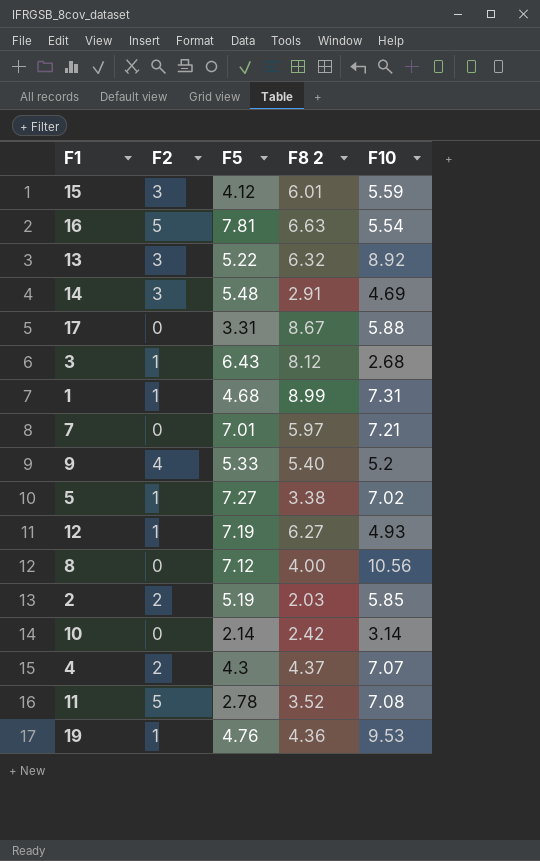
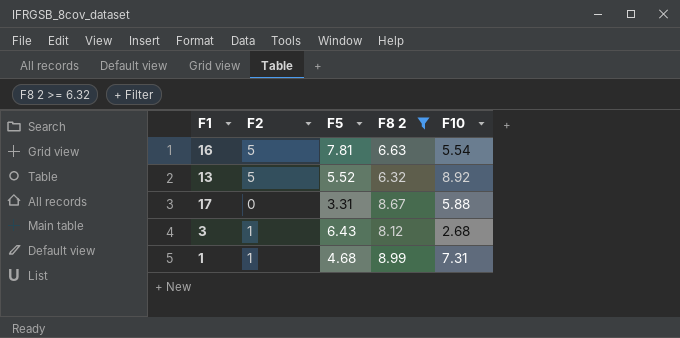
filter: none -> F8 2 >= 6.32
13 | F2: 3 -> 5
13 | F5: 5.22 -> 5.52

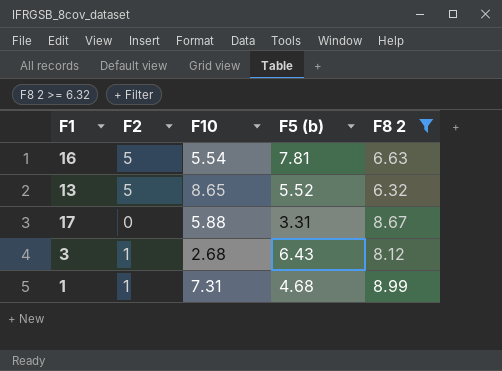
column F10 | position: 5 -> 3
column name: F5 -> F5 (b)
13 | F10: 8.92 -> 8.65

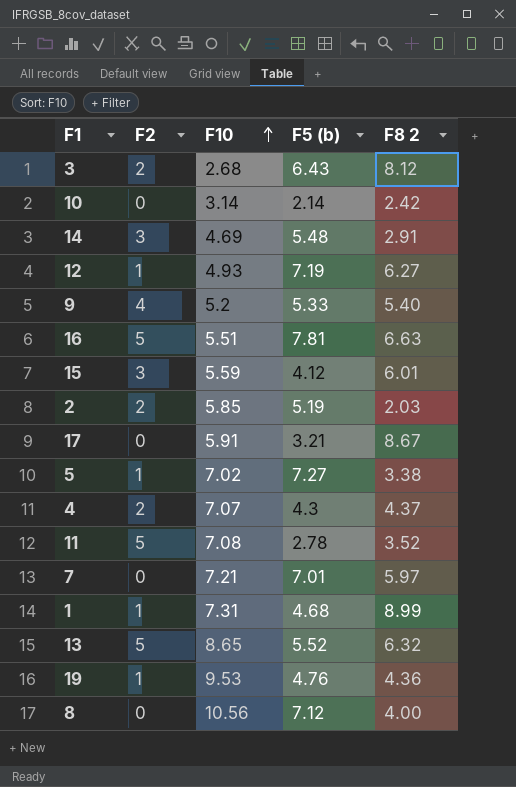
filter: F8 2 >= 6.32 -> none
row order: none -> F10 ascending
3 | F2: 1 -> 2
16 | F10: 5.54 -> 5.51
17 | F10: 5.88 -> 5.91
17 | F5 (b): 3.31 -> 3.21

